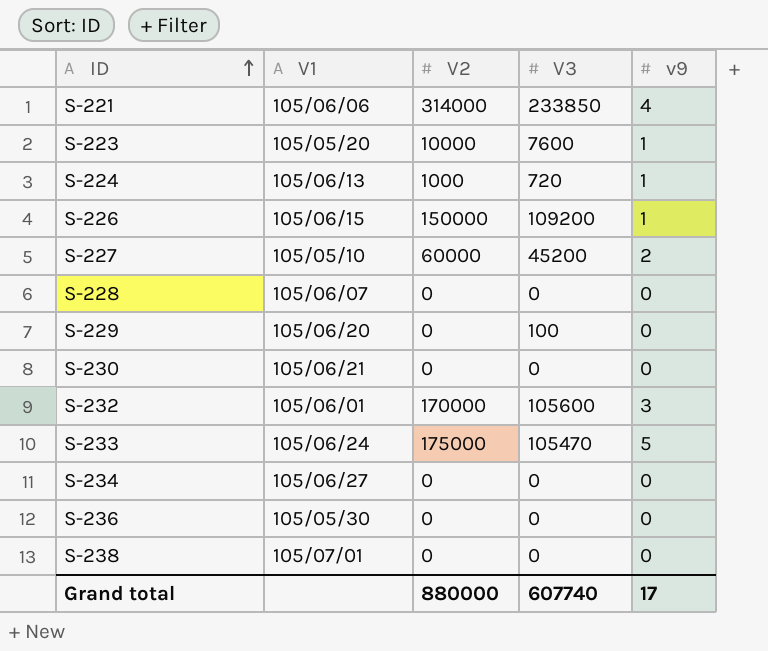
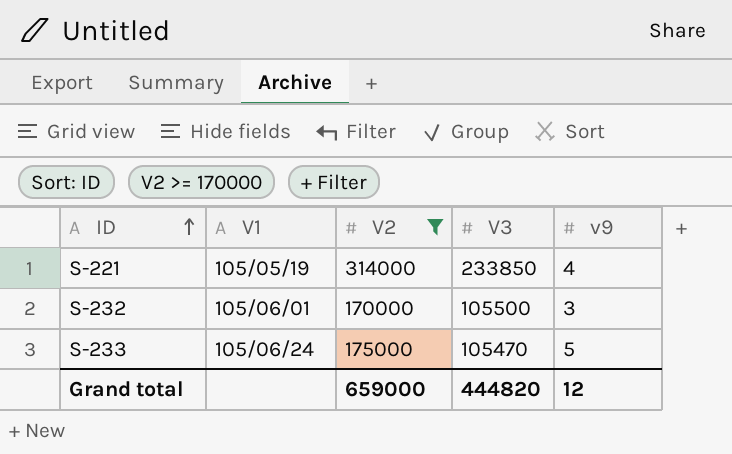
filter: none -> V2 >= 170000
S-221 | V1: 105/06/06 -> 105/05/19
S-232 | V3: 105600 -> 105500
Grand total | V2: 880000 -> 659000
Grand total | V3: 607740 -> 444820
Grand total | v9: 17 -> 12

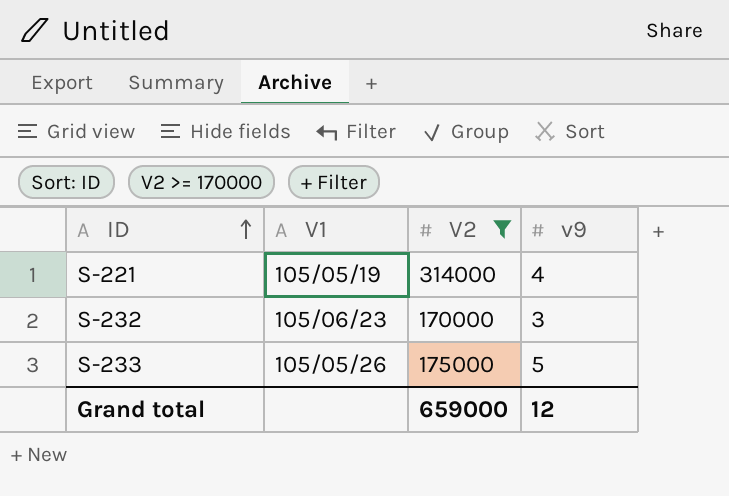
column V3 | position: 4 -> none
S-232 | V1: 105/06/01 -> 105/06/23
S-233 | V1: 105/06/24 -> 105/05/26

